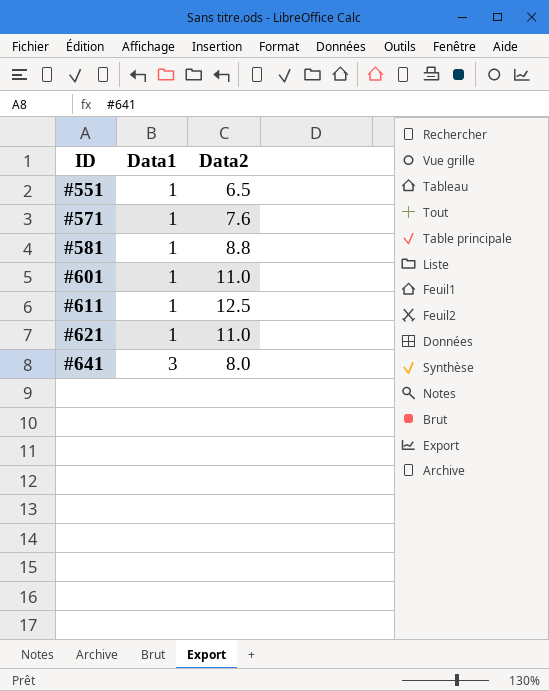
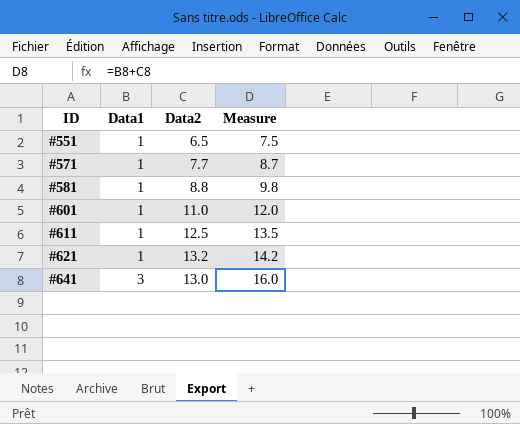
column Measure | formula: none -> [Data1] + [Data2]
#571 | Data2: 7.6 -> 7.7
#621 | Data2: 11.0 -> 13.2
#641 | Data2: 8.0 -> 13.0

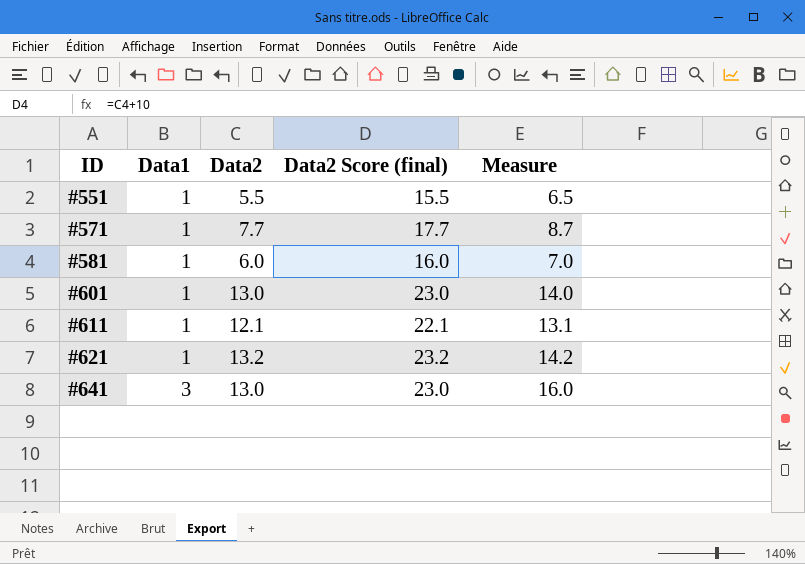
column Data2 Score (final) | formula: none -> [Data2] + 10
#551 | Data2: 6.5 -> 5.5
#551 | Measure: 7.5 -> 6.5
#581 | Data2: 8.8 -> 6.0
#581 | Measure: 9.8 -> 7.0
#601 | Data2: 11.0 -> 13.0
#601 | Measure: 12.0 -> 14.0
#611 | Data2: 12.5 -> 12.1
#611 | Measure: 13.5 -> 13.1

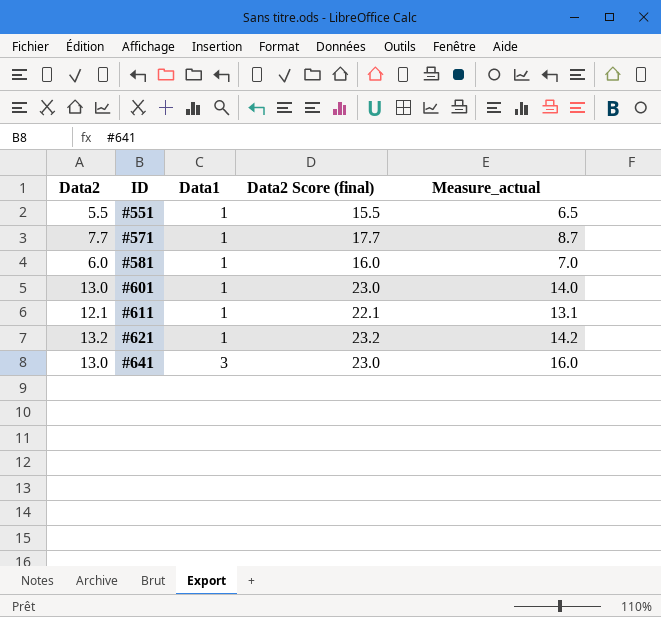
column Data2 | position: 3 -> 1
column name: Measure -> Measure_actual

